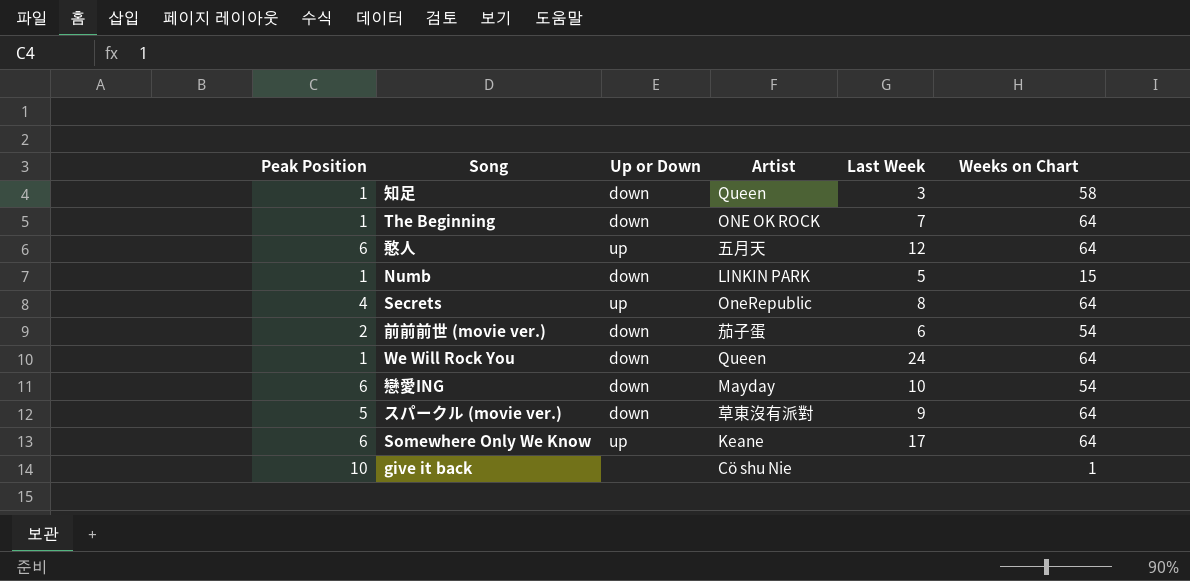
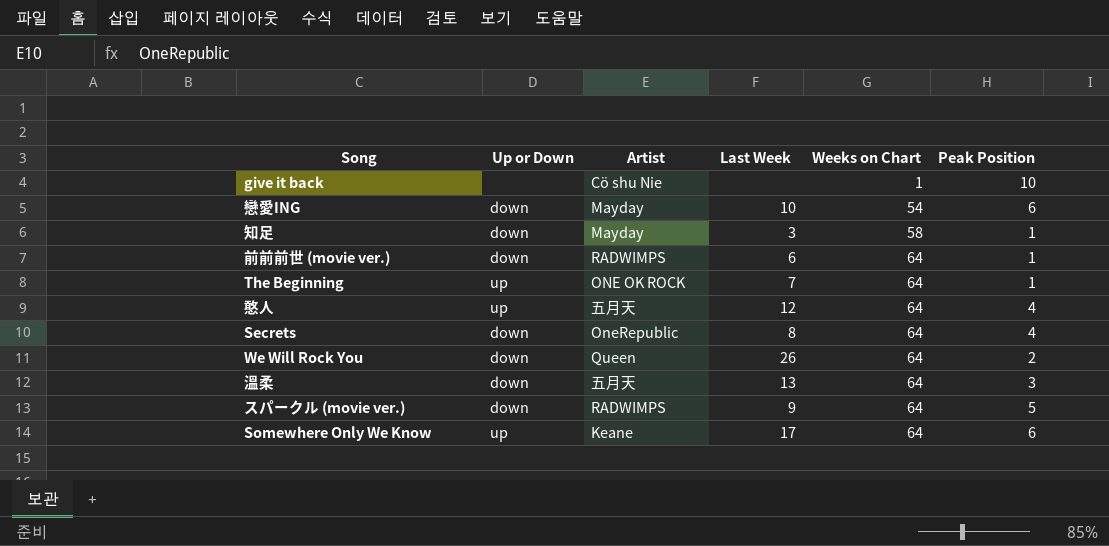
row order: none -> Weeks on Chart ascending
column Peak Position | position: 1 -> 6
row Numb: 1 | down | LINKIN PARK | 5 | 15 -> none
知足 | Artist: Queen -> Mayday
前前前世 (movie ver.) | Artist: 茄子蛋 -> RADWIMPS
前前前世 (movie ver.) | Weeks on Chart: 54 -> 64
前前前世 (movie ver.) | Peak Position: 2 -> 1
The Beginning | Up or Down: down -> up
憨人 | Peak Position: 6 -> 4
Secrets | Up or Down: up -> down
We Will Rock You | Last Week: 24 -> 26
We Will Rock You | Peak Position: 1 -> 2
row 溫柔: none -> down | 五月天 | 13 | 64 | 3
スパークル (movie ver.) | Artist: 草東沒有派對 -> RADWIMPS

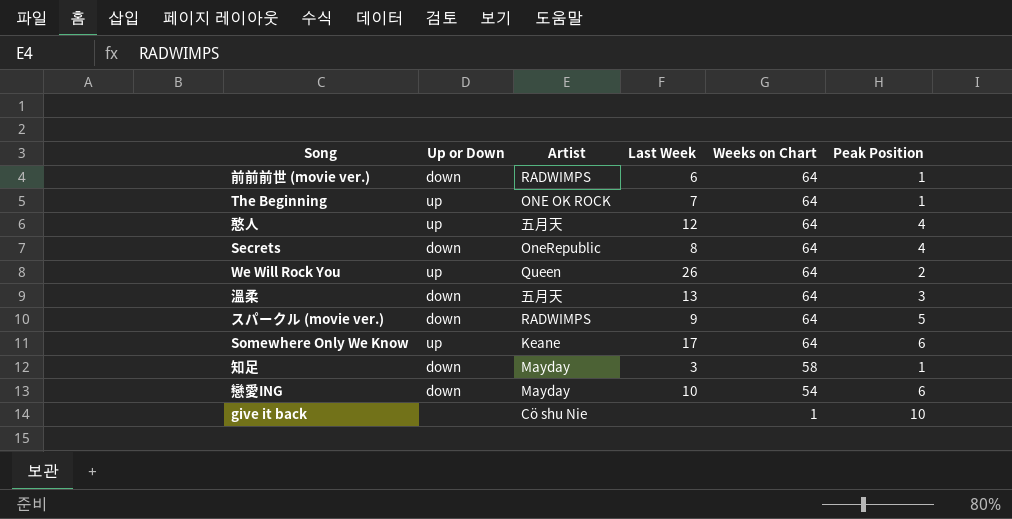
row order: Weeks on Chart ascending -> Weeks on Chart descending
We Will Rock You | Up or Down: down -> up

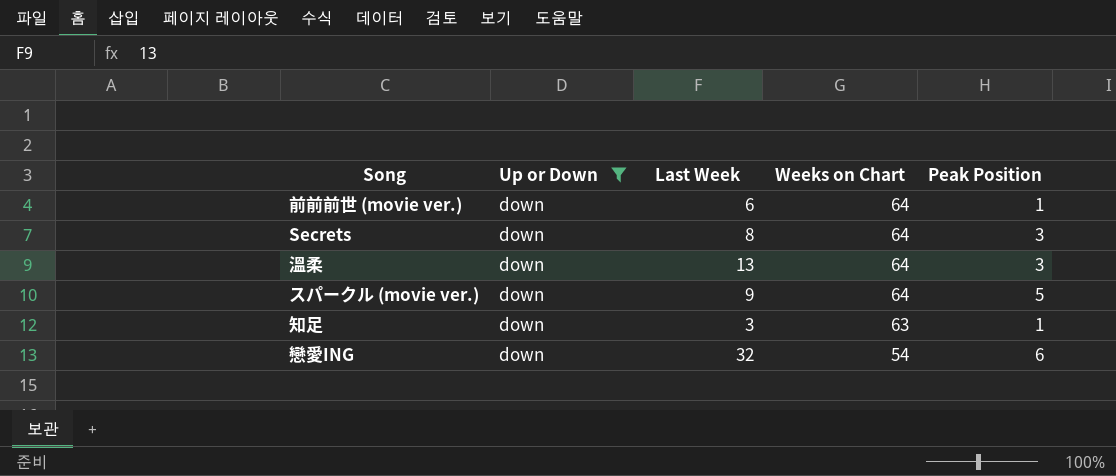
filter: none -> Up or Down = down
column Artist | position: 3 -> none
Secrets | Peak Position: 4 -> 3
知足 | Weeks on Chart: 58 -> 63
戀愛ING | Last Week: 10 -> 32

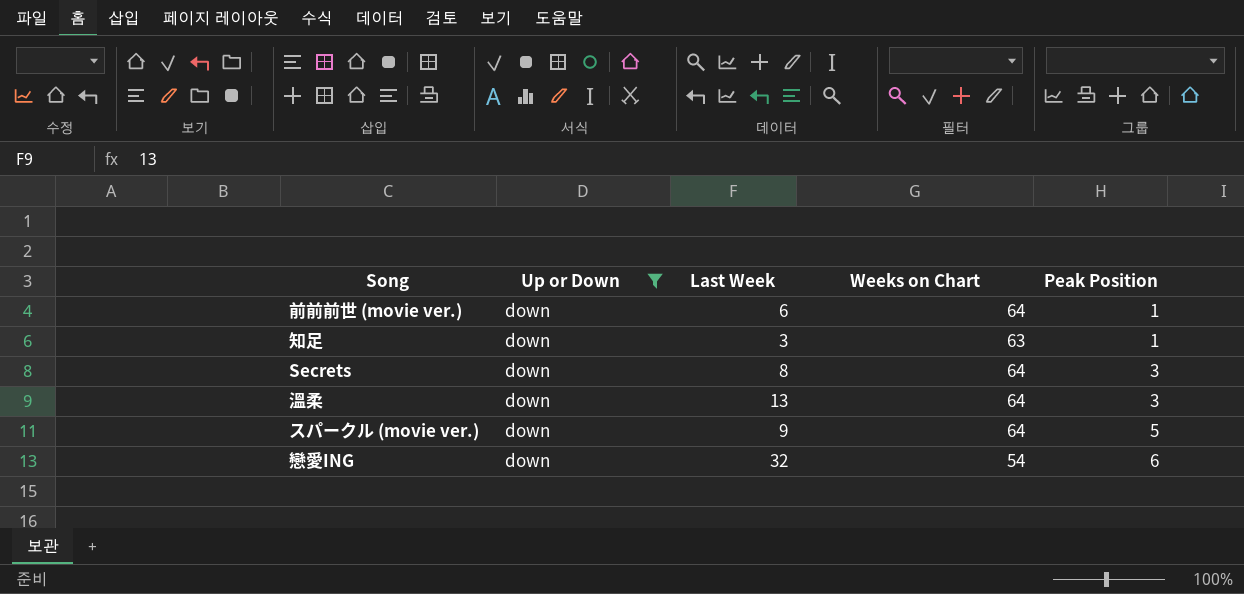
row order: Weeks on Chart descending -> Peak Position ascending

